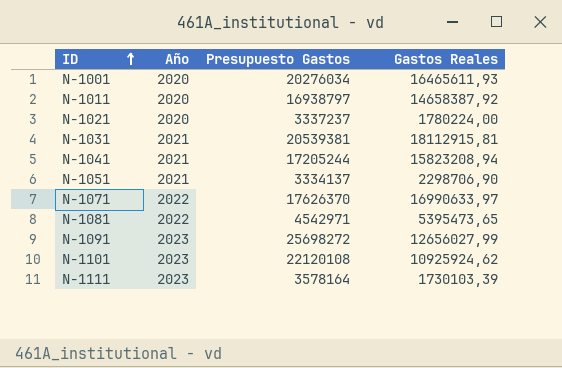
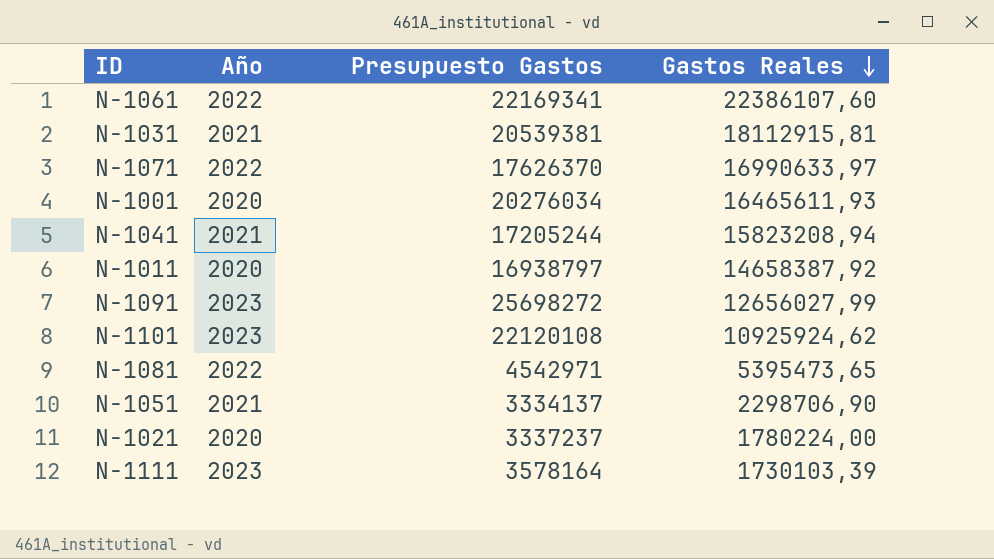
row order: ID ascending -> Gastos Reales descending
row N-1061: none -> 2022 | 22169341 | 22386107,60

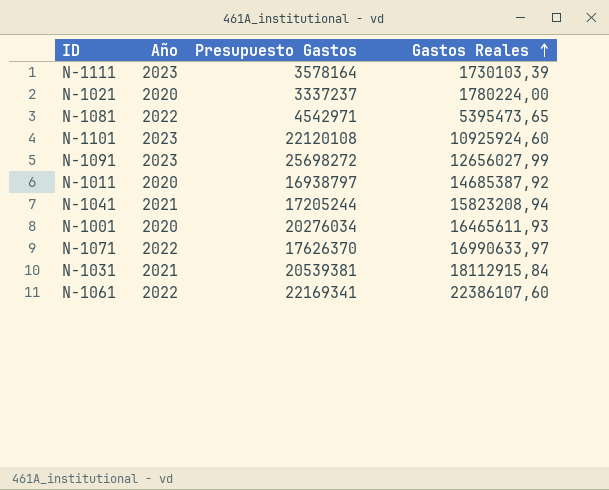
row order: Gastos Reales descending -> Gastos Reales ascending
row N-1051: 2021 | 3334137 | 2298706,90 -> none
N-1101 | Gastos Reales: 10925924,62 -> 10925924,60
N-1011 | Gastos Reales: 14658387,92 -> 14685387,92
N-1031 | Gastos Reales: 18112915,81 -> 18112915,84

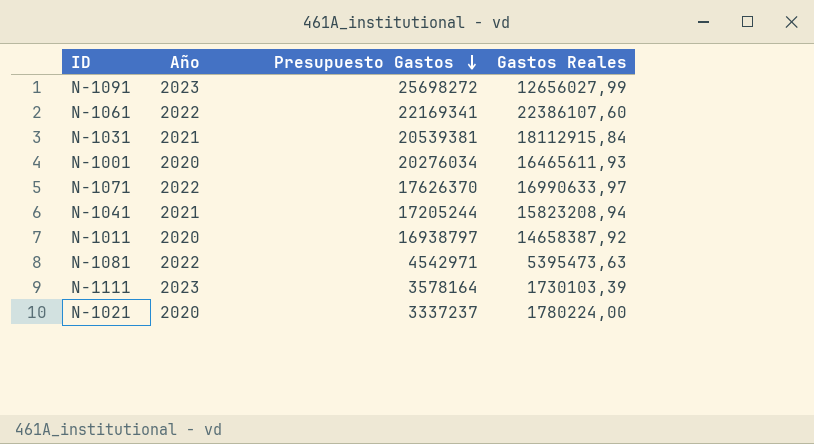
row order: Gastos Reales ascending -> Presupuesto Gastos descending
row N-1101: 2023 | 22120108 | 10925924,60 -> none
N-1011 | Gastos Reales: 14685387,92 -> 14658387,92
N-1081 | Gastos Reales: 5395473,65 -> 5395473,63

